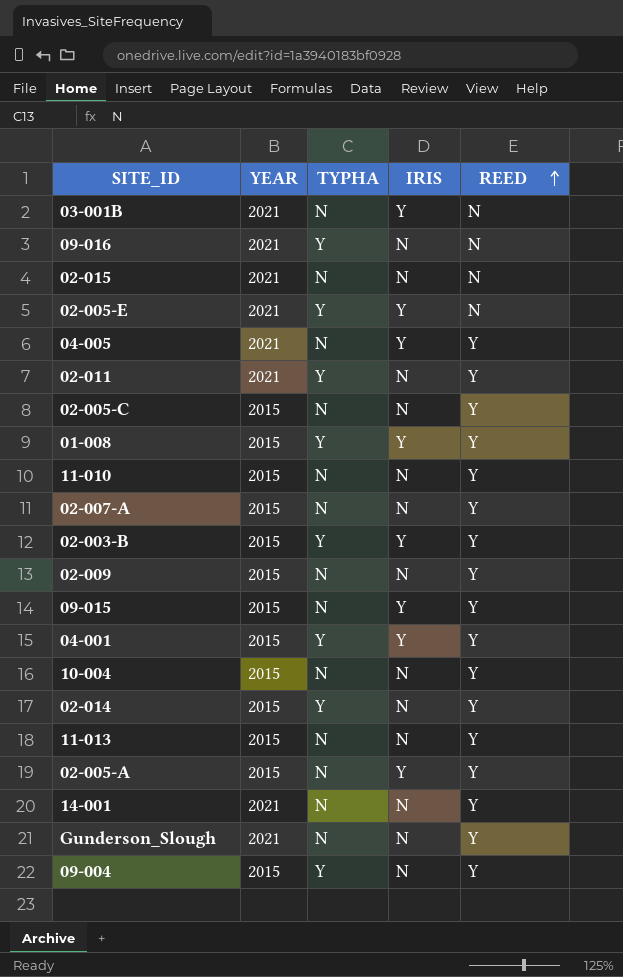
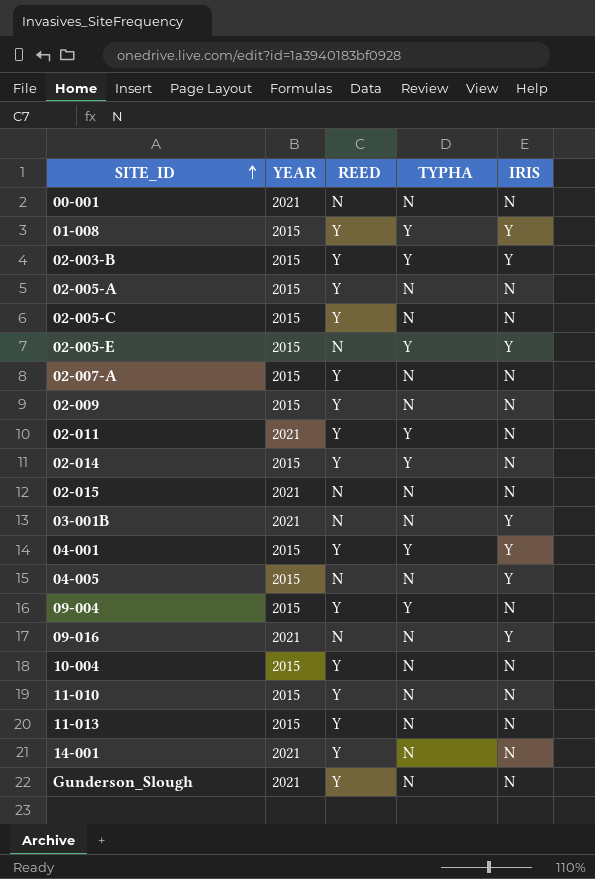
row order: REED ascending -> SITE_ID ascending
column REED | position: 5 -> 3
row 09-015: 2015 | N | Y | Y -> none
row 00-001: none -> 2021 | N | N | N
02-005-A | IRIS: Y -> N
02-005-E | YEAR: 2021 -> 2015
04-005 | YEAR: 2021 -> 2015
04-005 | REED: Y -> N
09-016 | TYPHA: Y -> N
09-016 | IRIS: N -> Y

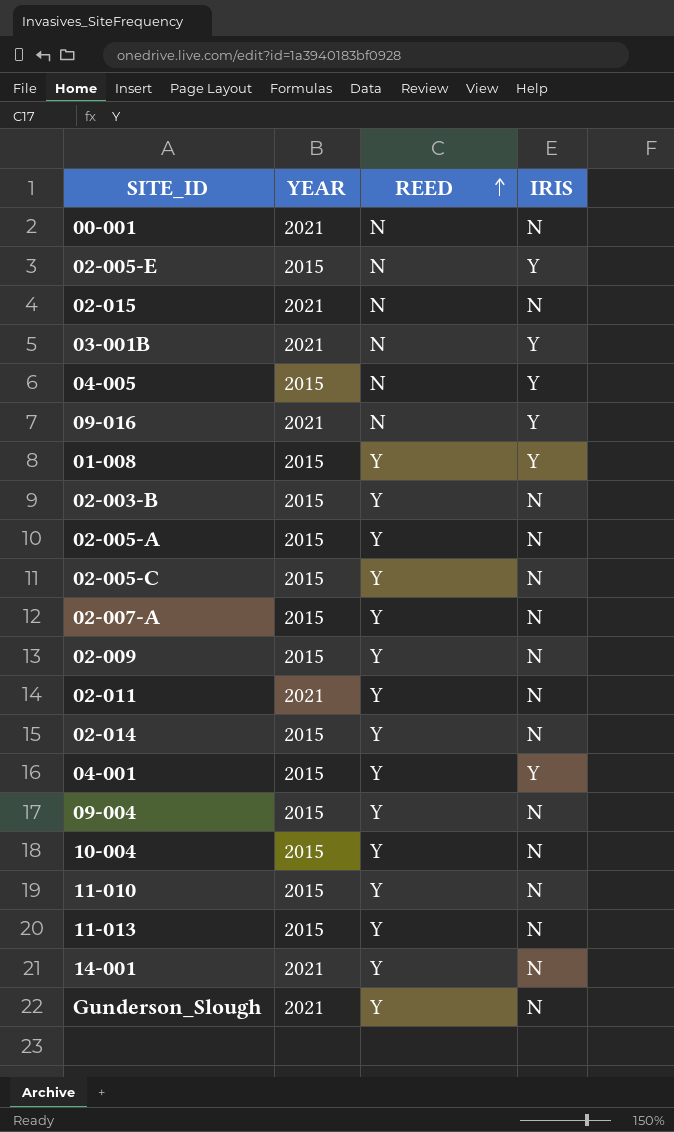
row order: SITE_ID ascending -> REED ascending
column TYPHA | position: 4 -> none
02-003-B | IRIS: Y -> N

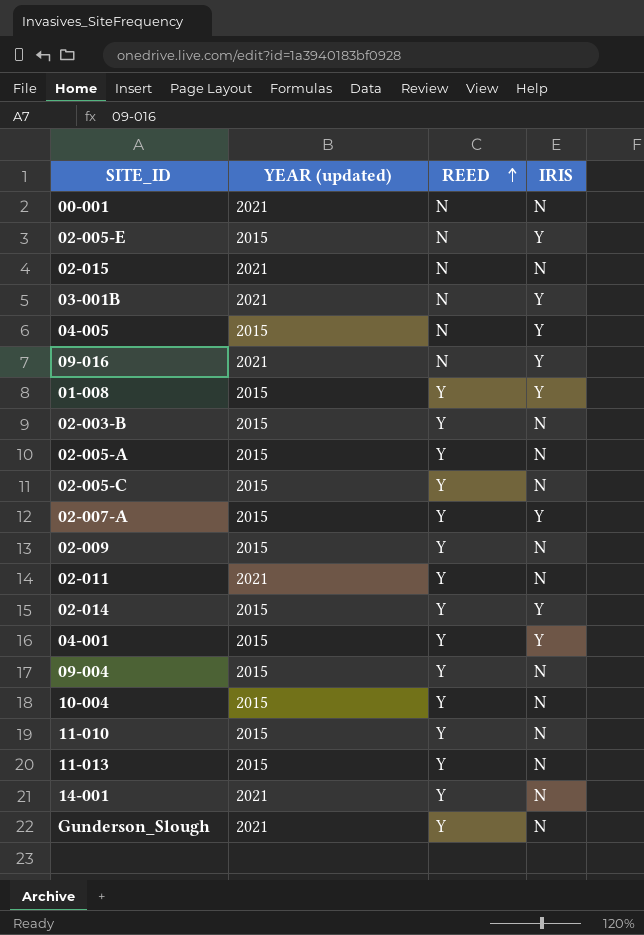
column name: YEAR -> YEAR (updated)
02-007-A | IRIS: N -> Y
02-014 | IRIS: N -> Y

